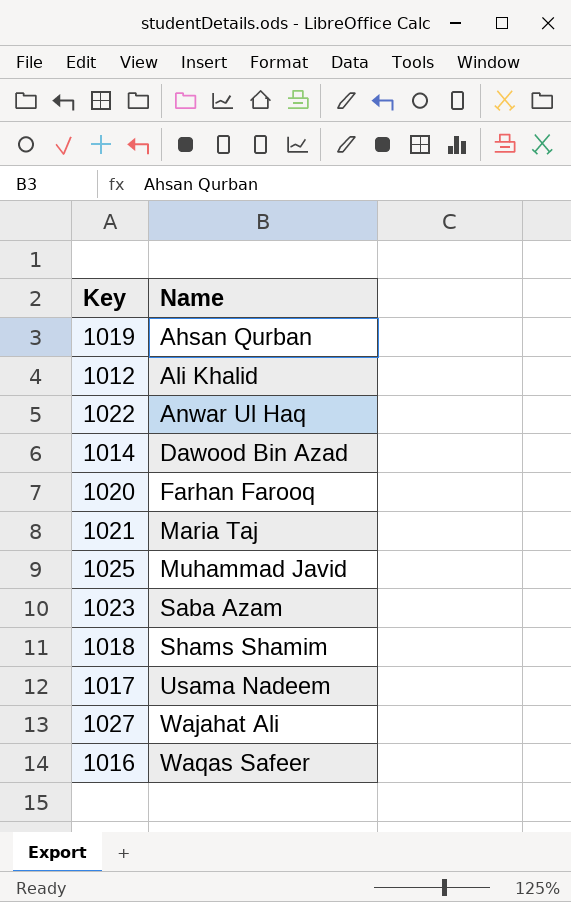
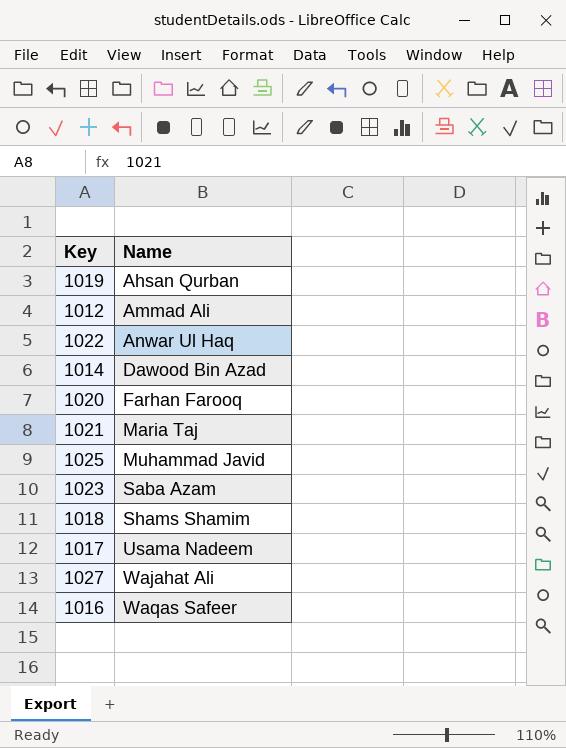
1012 | Name: Ali Khalid -> Ammad Ali

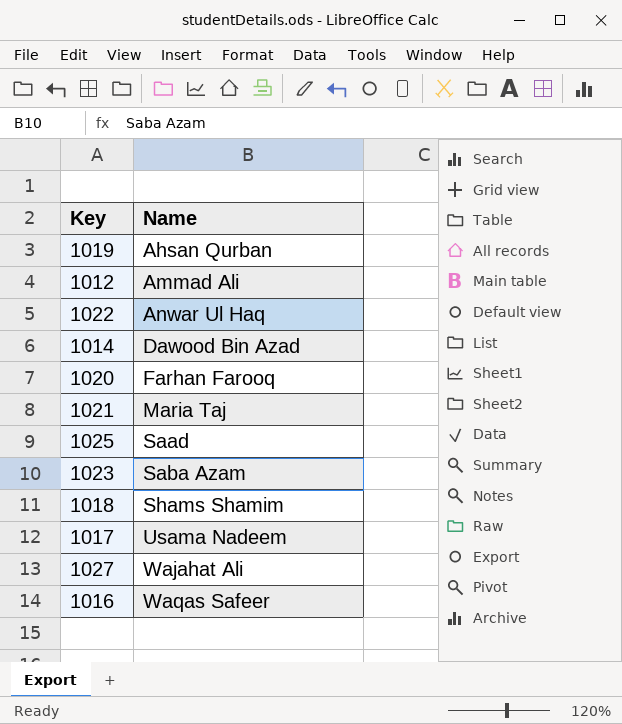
1025 | Name: Muhammad Javid -> Saad

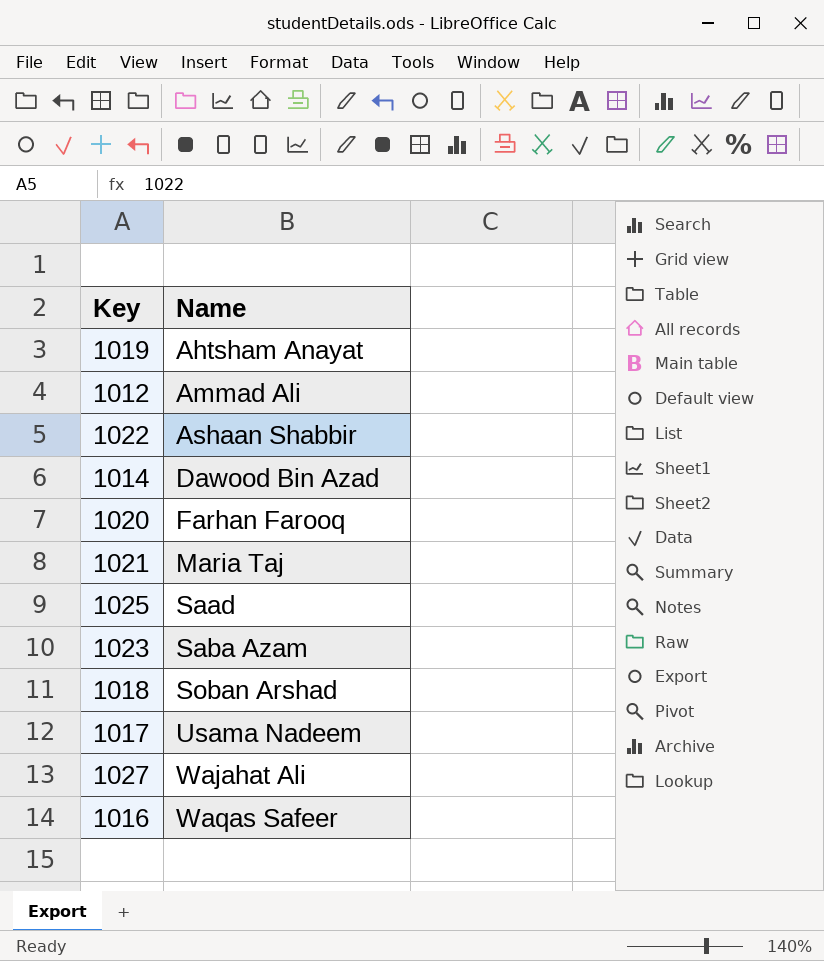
1019 | Name: Ahsan Qurban -> Ahtsham Anayat
1022 | Name: Anwar Ul Haq -> Ashaan Shabbir
1018 | Name: Shams Shamim -> Soban Arshad

